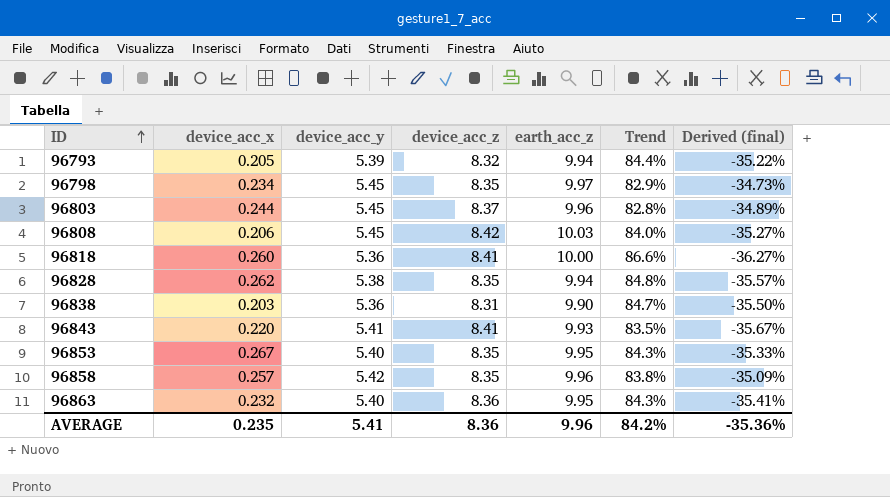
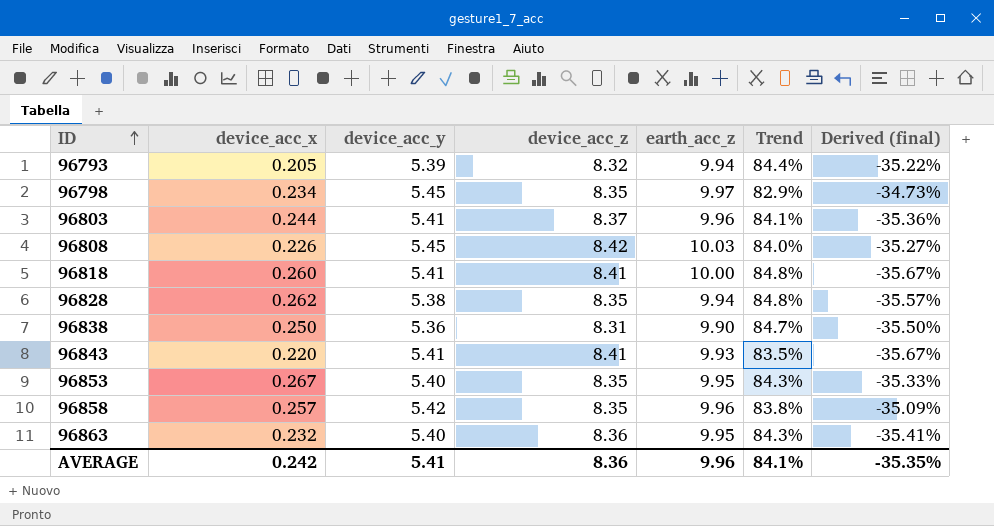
96803 | device_acc_y: 5.45 -> 5.41
96803 | Trend: 82.8% -> 84.1%
96803 | Derived (final): -34.89% -> -35.36%
96808 | device_acc_x: 0.206 -> 0.226
96818 | device_acc_y: 5.36 -> 5.41
96818 | Trend: 86.6% -> 84.8%
96818 | Derived (final): -36.27% -> -35.67%
96838 | device_acc_x: 0.203 -> 0.250
AVERAGE | device_acc_x: 0.235 -> 0.242
AVERAGE | Trend: 84.2% -> 84.1%
AVERAGE | Derived (final): -35.36% -> -35.35%

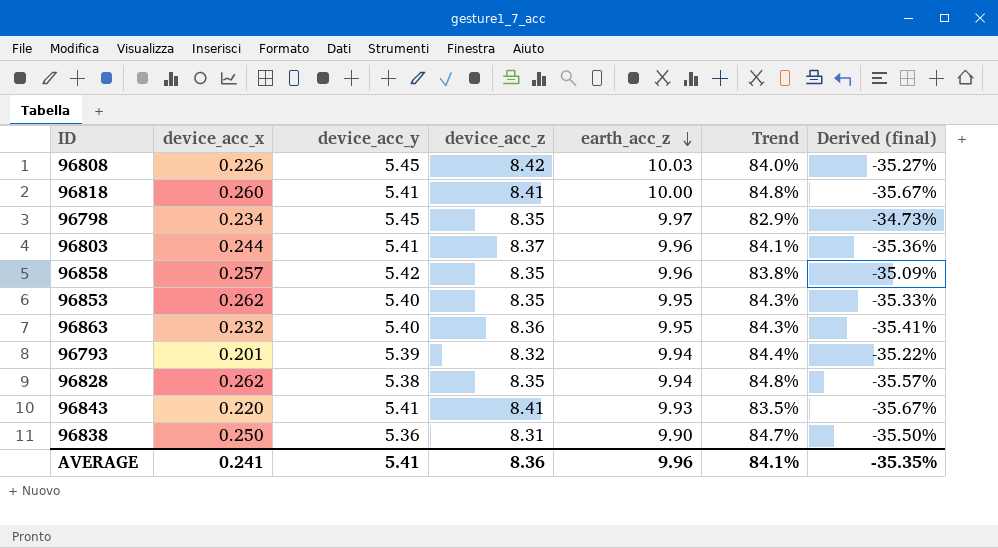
row order: ID ascending -> earth_acc_z descending
96853 | device_acc_x: 0.267 -> 0.262
96793 | device_acc_x: 0.205 -> 0.201
AVERAGE | device_acc_x: 0.242 -> 0.241

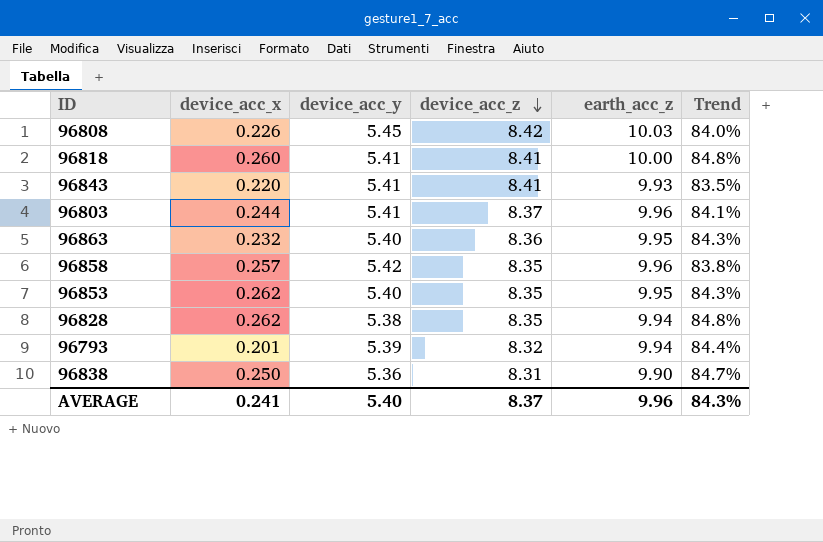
row order: earth_acc_z descending -> device_acc_z descending
column Derived (final) | formula: ([device_acc_y] - [device_acc_z]) / [device_acc_z] -> none
row 96798: 0.234 | 5.45 | 8.35 | 9.97 | 82.9% | -34.73% -> none
AVERAGE | device_acc_y: 5.41 -> 5.40
AVERAGE | device_acc_z: 8.36 -> 8.37
AVERAGE | Trend: 84.1% -> 84.3%

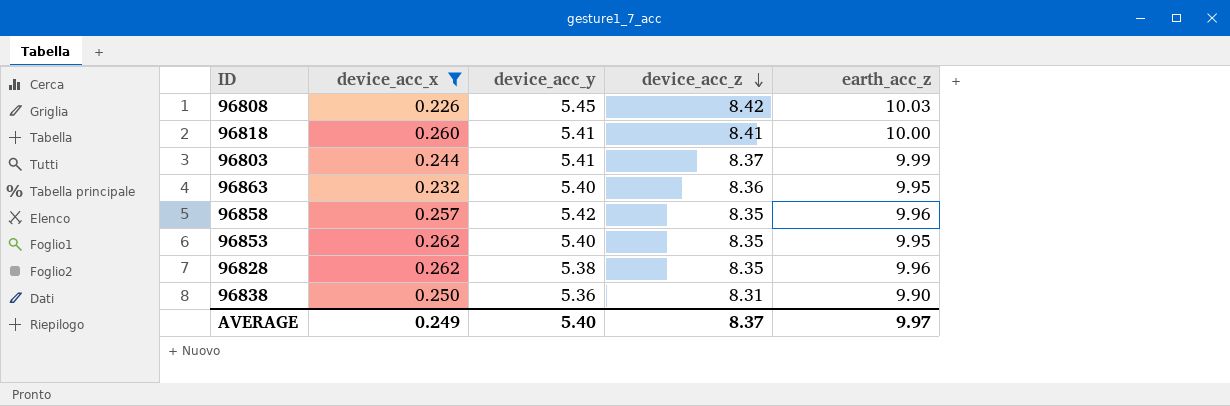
filter: none -> device_acc_x >= 0.226
column Trend | formula: ([earth_acc_z] - [device_acc_y]) / [device_acc_y] -> none
96803 | earth_acc_z: 9.96 -> 9.99
96828 | earth_acc_z: 9.94 -> 9.96
AVERAGE | device_acc_x: 0.241 -> 0.249
AVERAGE | earth_acc_z: 9.96 -> 9.97

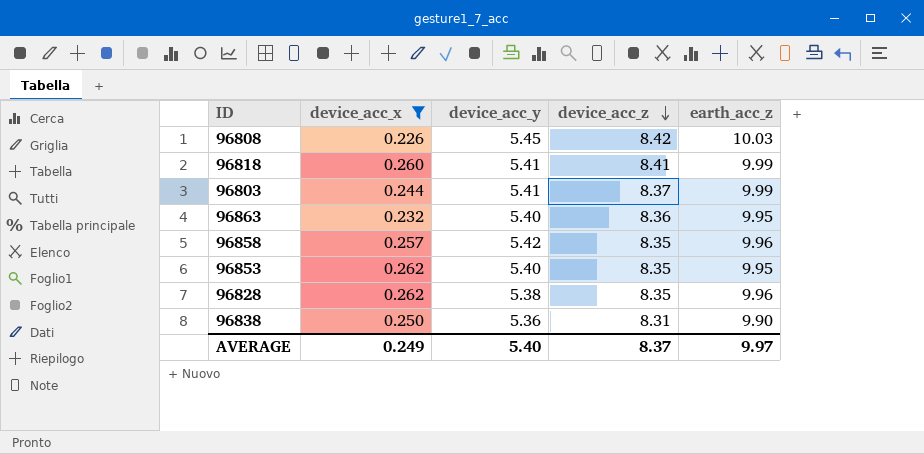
96818 | earth_acc_z: 10.00 -> 9.99

